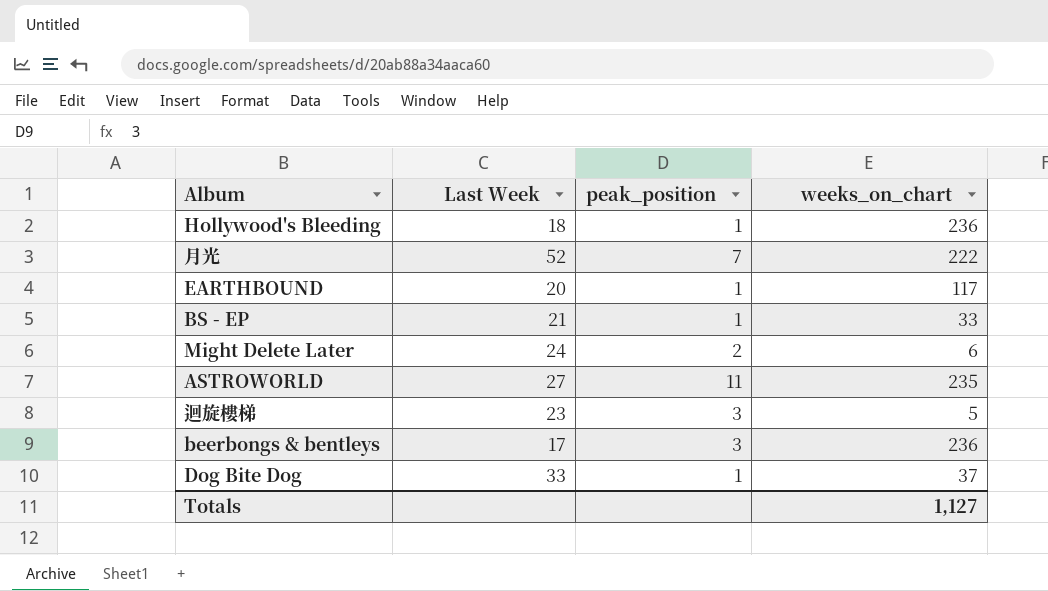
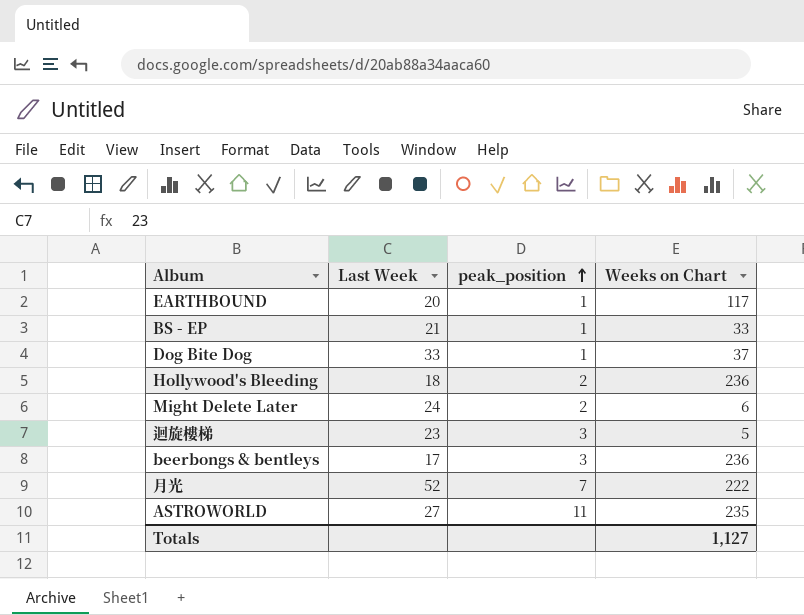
row order: none -> peak_position ascending
column name: weeks_on_chart -> Weeks on Chart
Hollywood's Bleeding | peak_position: 1 -> 2

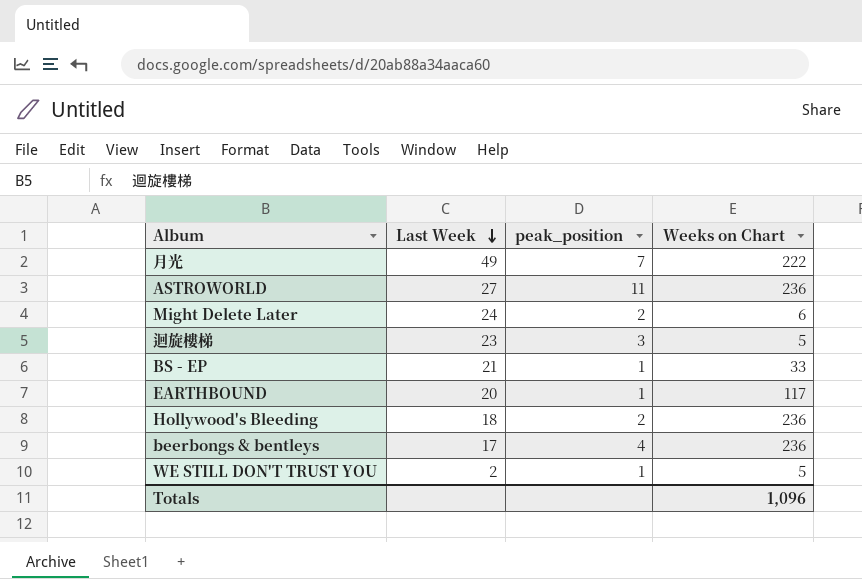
row order: peak_position ascending -> Last Week descending
row Dog Bite Dog: 33 | 1 | 37 -> none
月光 | Last Week: 52 -> 49
ASTROWORLD | Weeks on Chart: 235 -> 236
beerbongs & bentleys | peak_position: 3 -> 4
row WE STILL DON'T TRUST YOU: none -> 2 | 1 | 5
Totals | Weeks on Chart: 1,127 -> 1,096

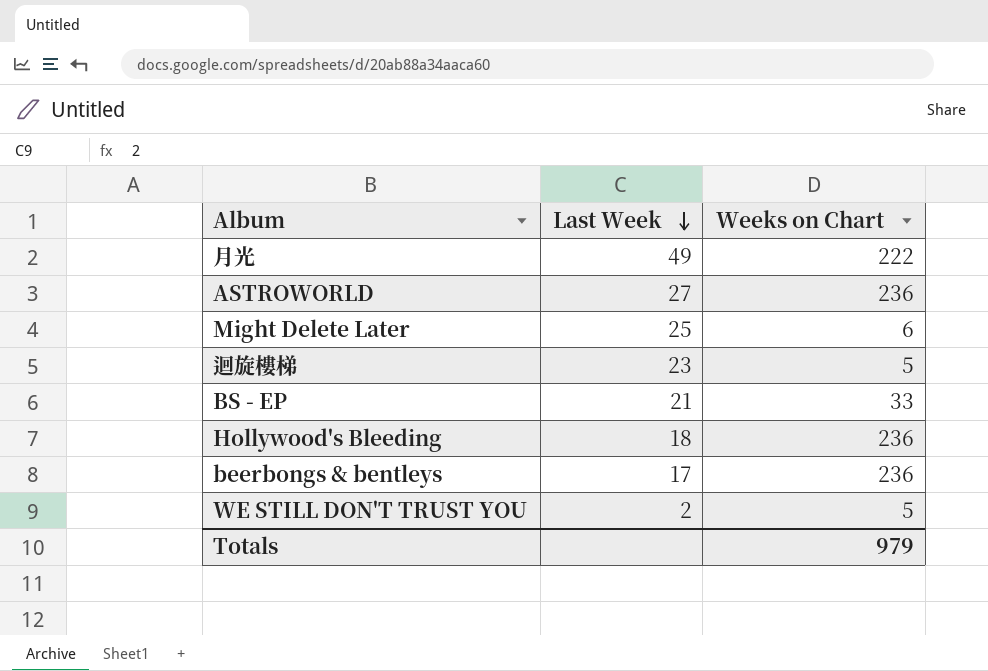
column peak_position | position: 3 -> none
row EARTHBOUND: 20 | 1 | 117 -> none
Might Delete Later | Last Week: 24 -> 25
Totals | Weeks on Chart: 1,096 -> 979

